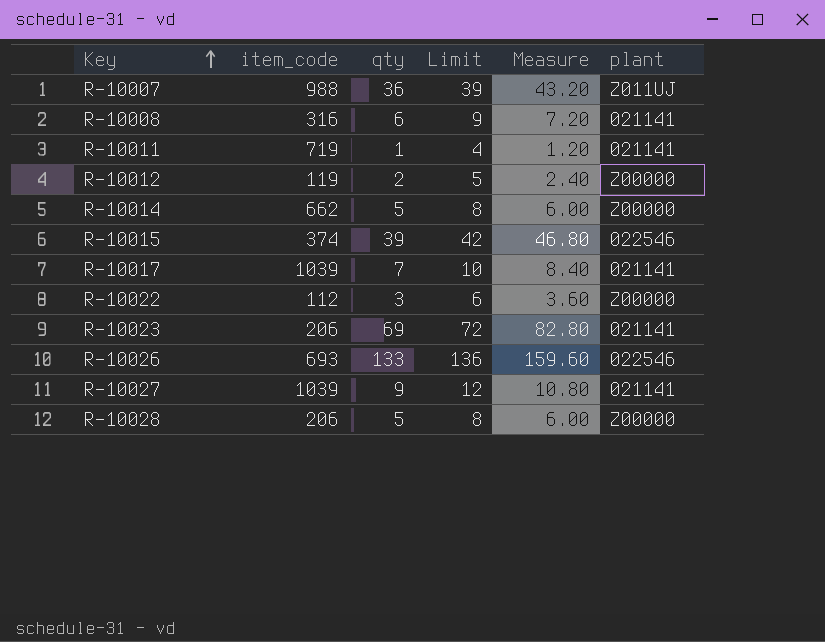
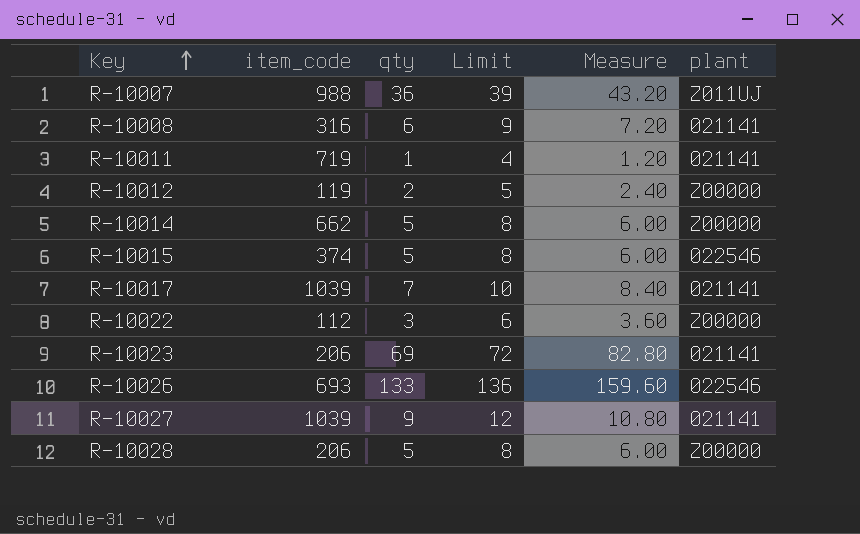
R-10015 | qty: 39 -> 5
R-10015 | Limit: 42 -> 8
R-10015 | Measure: 46.80 -> 6.00

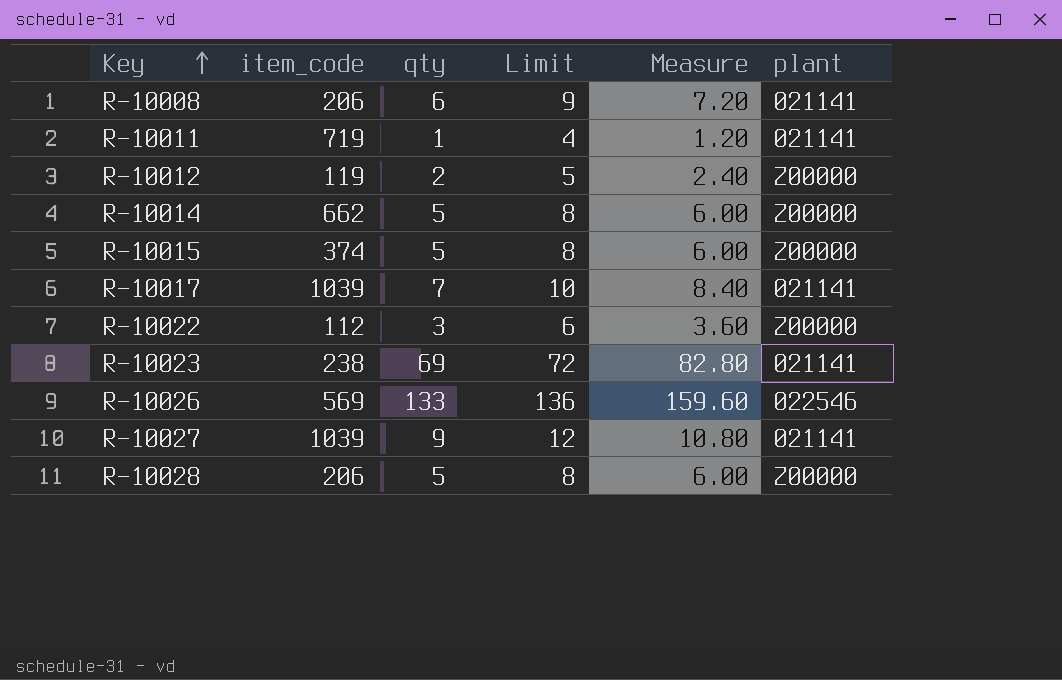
row R-10007: 988 | 36 | 39 | 43.20 | Z011UJ -> none
R-10008 | item_code: 316 -> 206
R-10015 | plant: 022546 -> Z00000
R-10023 | item_code: 206 -> 238
R-10026 | item_code: 693 -> 569

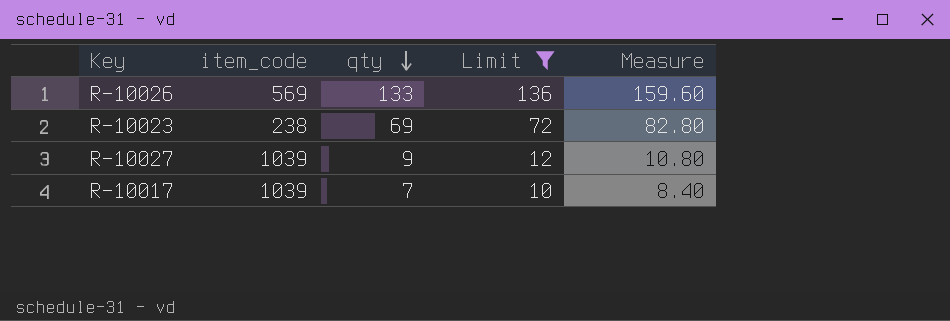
filter: none -> Limit >= 10
row order: Key ascending -> qty descending
column plant | position: 6 -> none

